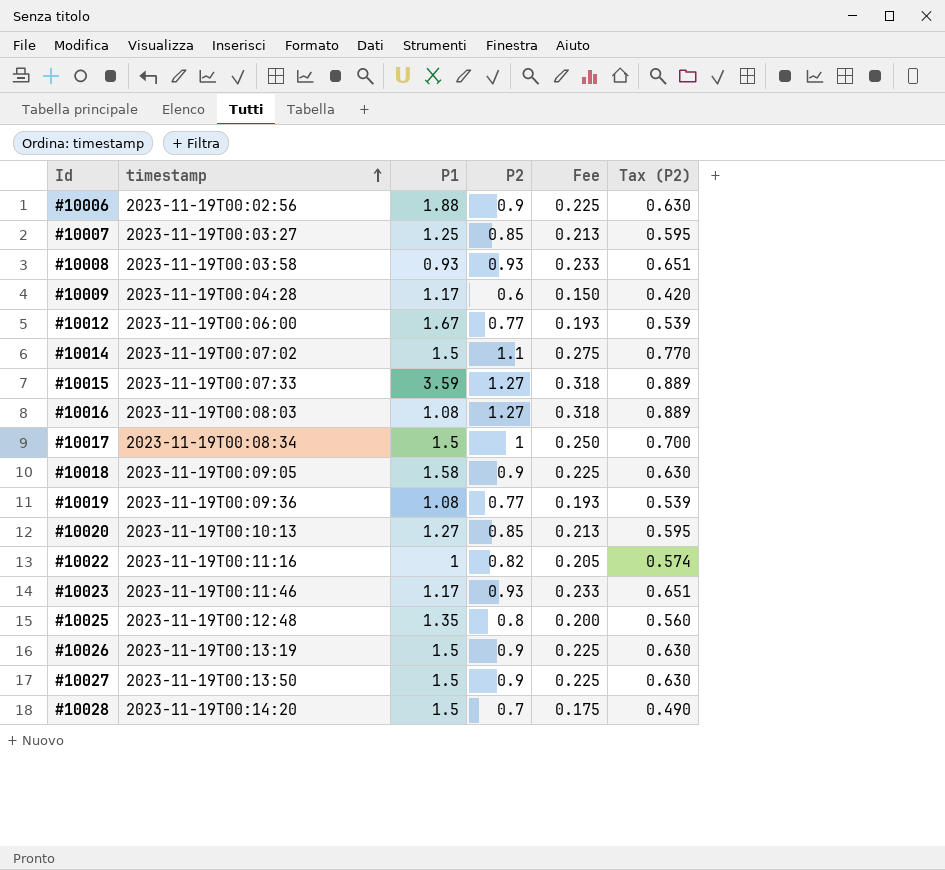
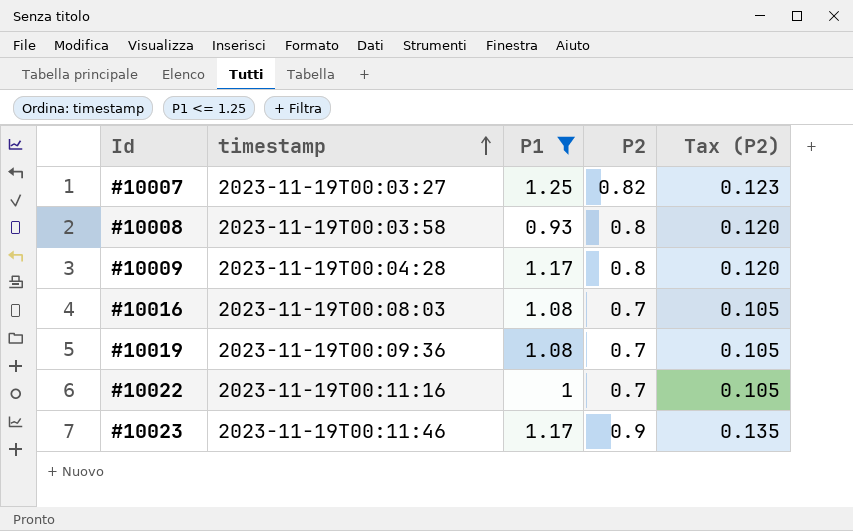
filter: none -> P1 <= 1.25
column Fee | formula: [P2] * 0.25 -> none
column Tax (P2) | formula: [P2] * 0.7 -> [P2] * 0.15
#10007 | P2: 0.85 -> 0.82
#10008 | P2: 0.93 -> 0.8
#10009 | P2: 0.6 -> 0.8
#10016 | P2: 1.27 -> 0.7
#10019 | P2: 0.77 -> 0.7
#10022 | P2: 0.82 -> 0.7
#10023 | P2: 0.93 -> 0.9

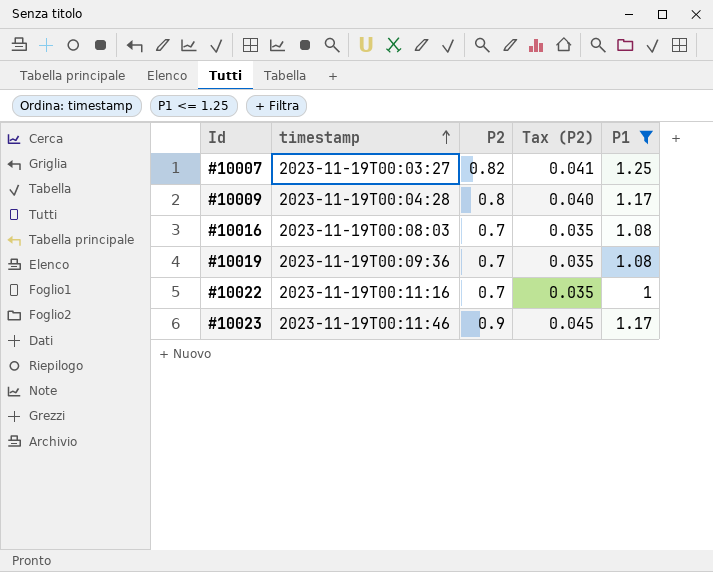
column Tax (P2) | formula: [P2] * 0.15 -> [P2] * 0.05
column P1 | position: 3 -> 5
row #10008: 2023-11-19T00:03:58 | 0.93 | 0.8 | 0.120 -> none

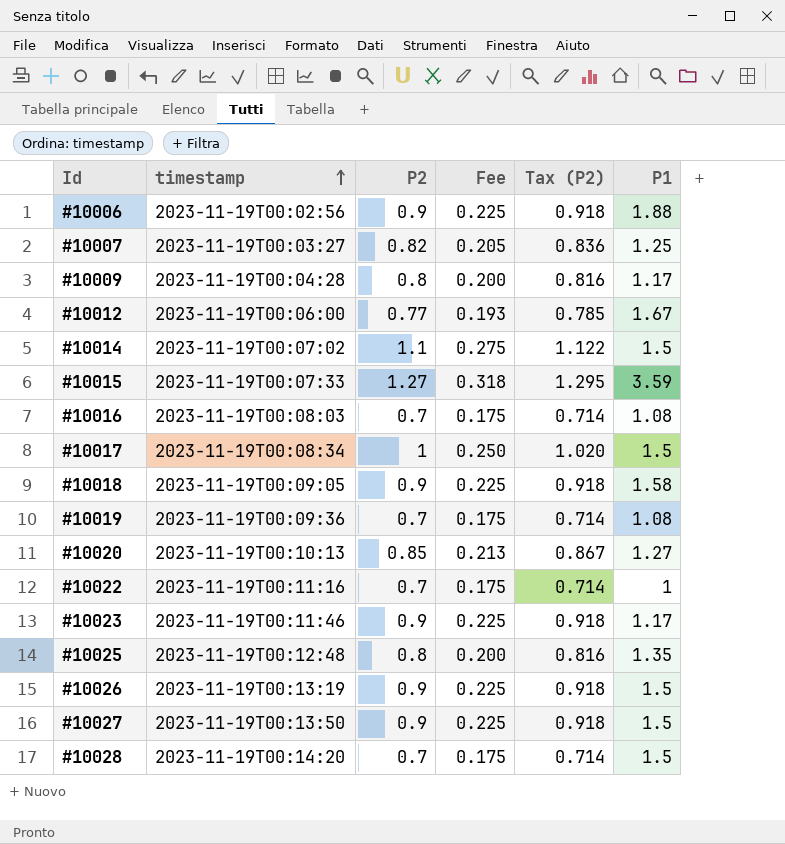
filter: P1 <= 1.25 -> none
column Fee | formula: none -> [P2] * 0.25
column Tax (P2) | formula: [P2] * 0.05 -> [P2] * 1.02

